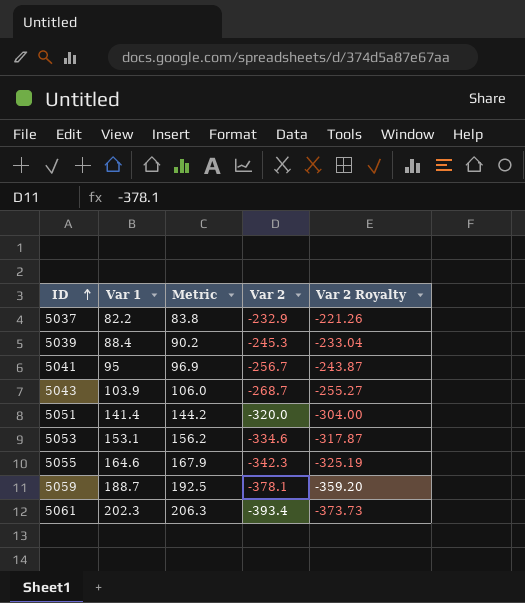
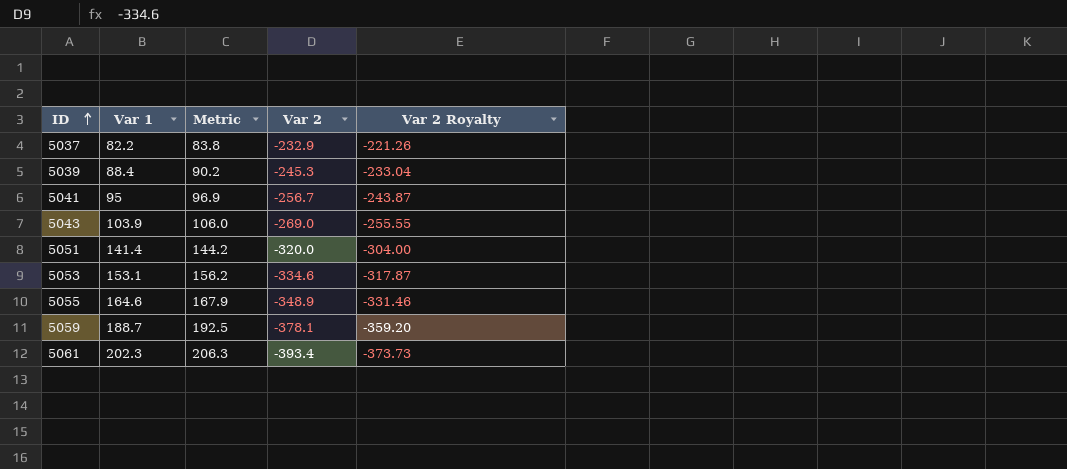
5043 | Var 2: -268.7 -> -269.0
5043 | Var 2 Royalty: -255.27 -> -255.55
5055 | Var 2: -342.3 -> -348.9
5055 | Var 2 Royalty: -325.19 -> -331.46

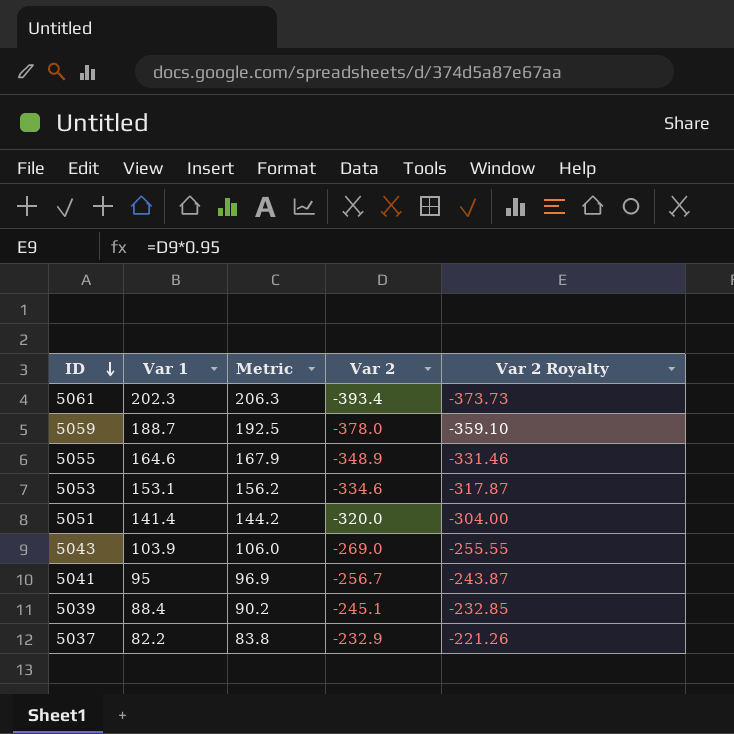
row order: ID ascending -> ID descending
5059 | Var 2: -378.1 -> -378.0
5059 | Var 2 Royalty: -359.20 -> -359.10
5039 | Var 2: -245.3 -> -245.1
5039 | Var 2 Royalty: -233.04 -> -232.85

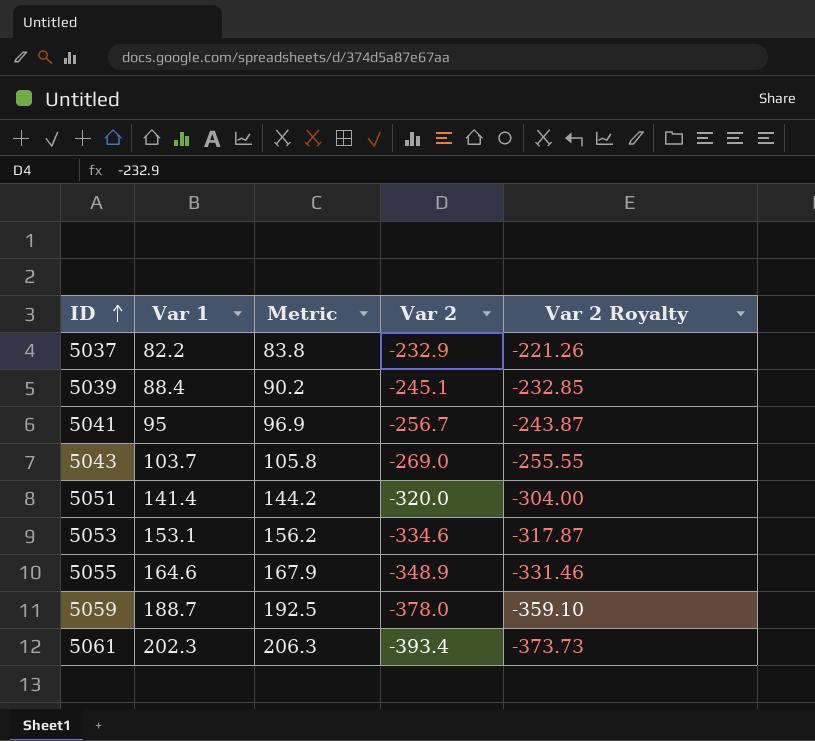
row order: ID descending -> ID ascending
5043 | Var 1: 103.9 -> 103.7
5043 | Metric: 106.0 -> 105.8

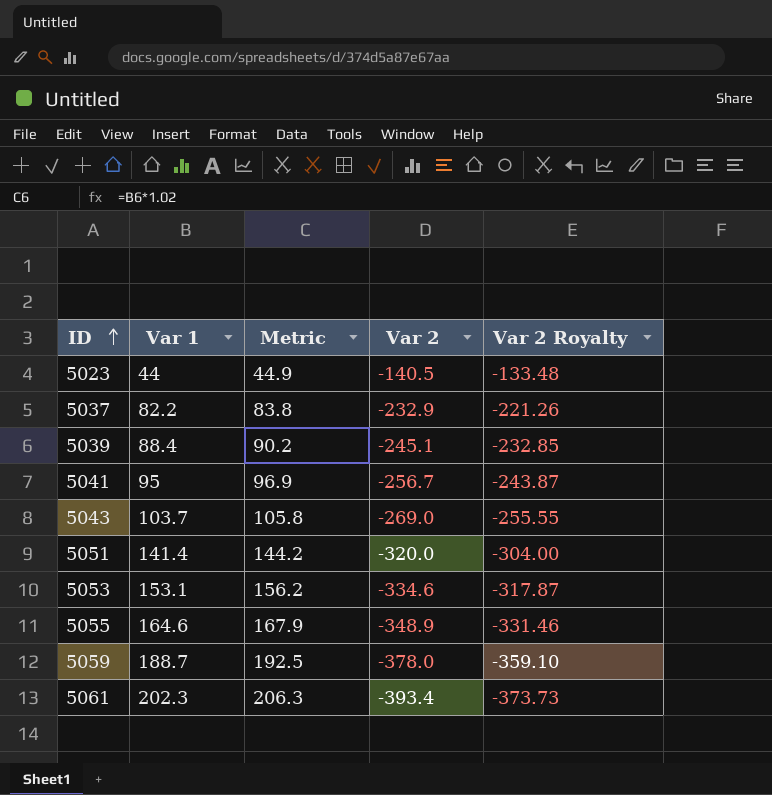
row 5023: none -> 44 | 44.9 | -140.5 | -133.48

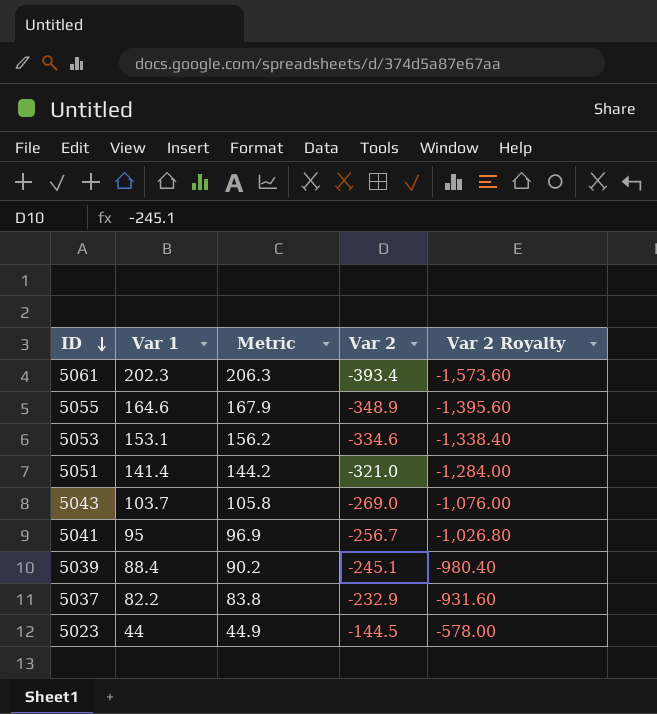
row order: ID ascending -> ID descending
column Var 2 Royalty | formula: [Var 2] * 0.95 -> [Var 2] * 4
row 5059: 188.7 | 192.5 | -378.0 | -359.10 -> none
5051 | Var 2: -320.0 -> -321.0
5023 | Var 2: -140.5 -> -144.5

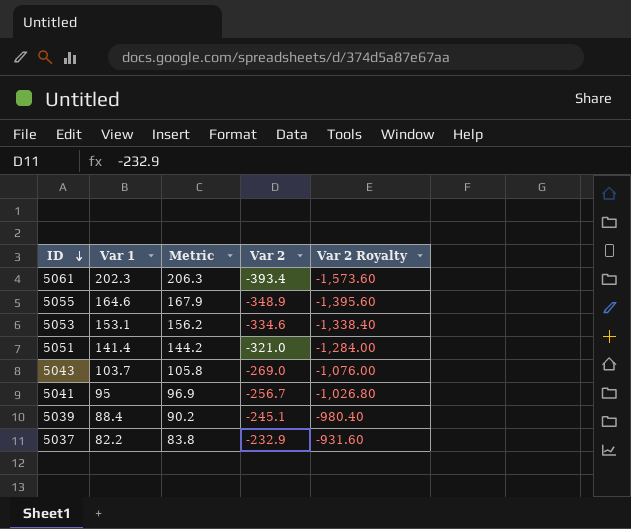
row 5023: 44 | 44.9 | -144.5 | -578.00 -> none

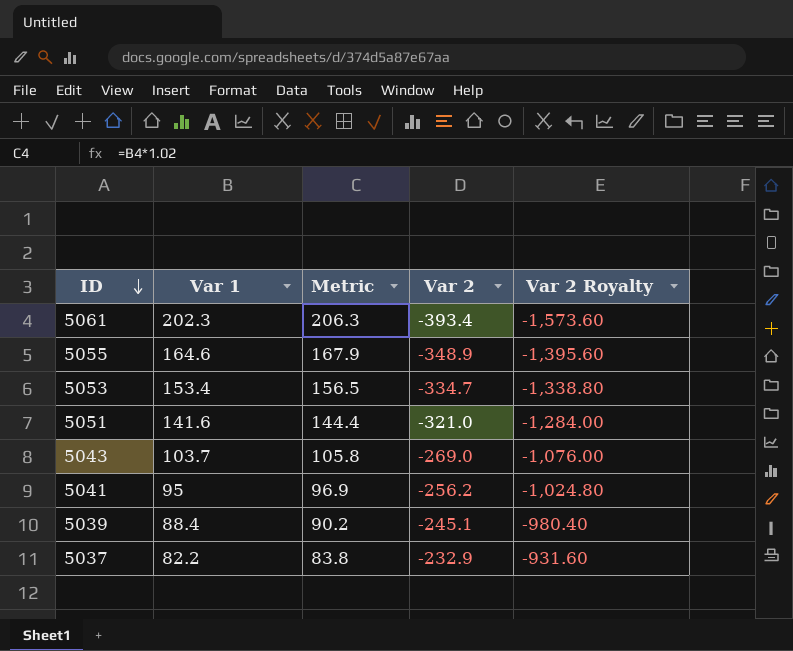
5053 | Var 1: 153.1 -> 153.4
5053 | Metric: 156.2 -> 156.5
5053 | Var 2: -334.6 -> -334.7
5053 | Var 2 Royalty: -1,338.40 -> -1,338.80
5051 | Var 1: 141.4 -> 141.6
5051 | Metric: 144.2 -> 144.4
5041 | Var 2: -256.7 -> -256.2
5041 | Var 2 Royalty: -1,026.80 -> -1,024.80

